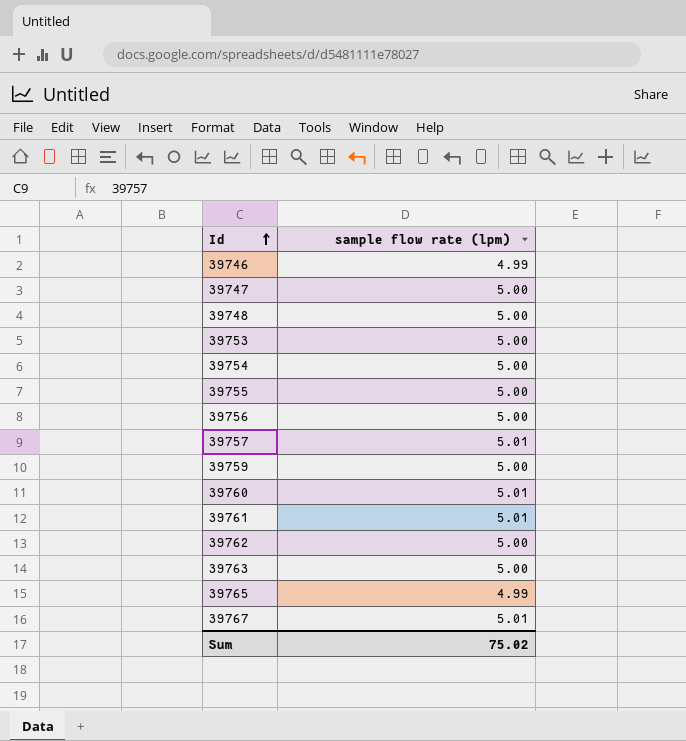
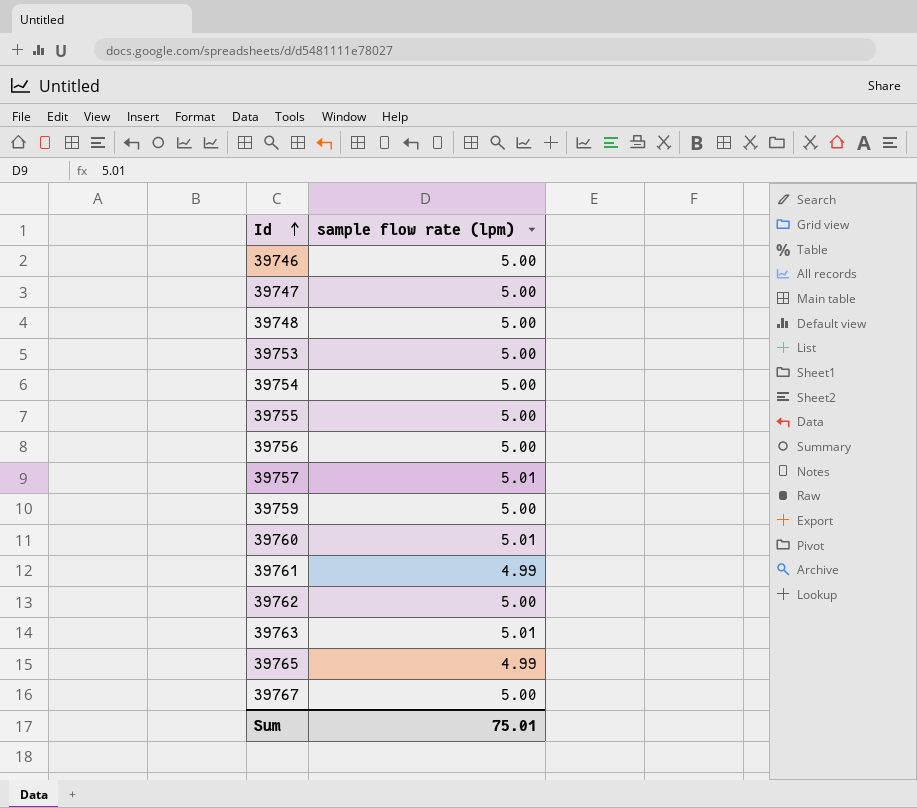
39746 | sample flow rate (lpm): 4.99 -> 5.00
39761 | sample flow rate (lpm): 5.01 -> 4.99
39763 | sample flow rate (lpm): 5.00 -> 5.01
39767 | sample flow rate (lpm): 5.01 -> 5.00
Sum | sample flow rate (lpm): 75.02 -> 75.01

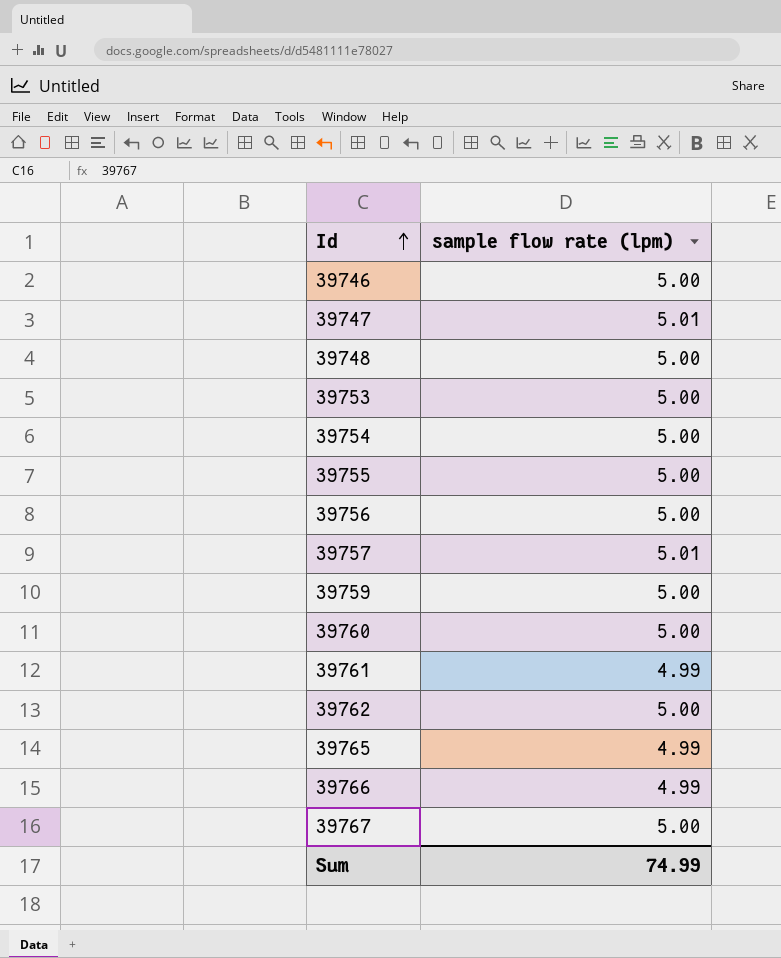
row 39763: 5.01 -> none
39747 | sample flow rate (lpm): 5.00 -> 5.01
39760 | sample flow rate (lpm): 5.01 -> 5.00
row 39766: none -> 4.99
Sum | sample flow rate (lpm): 75.01 -> 74.99

